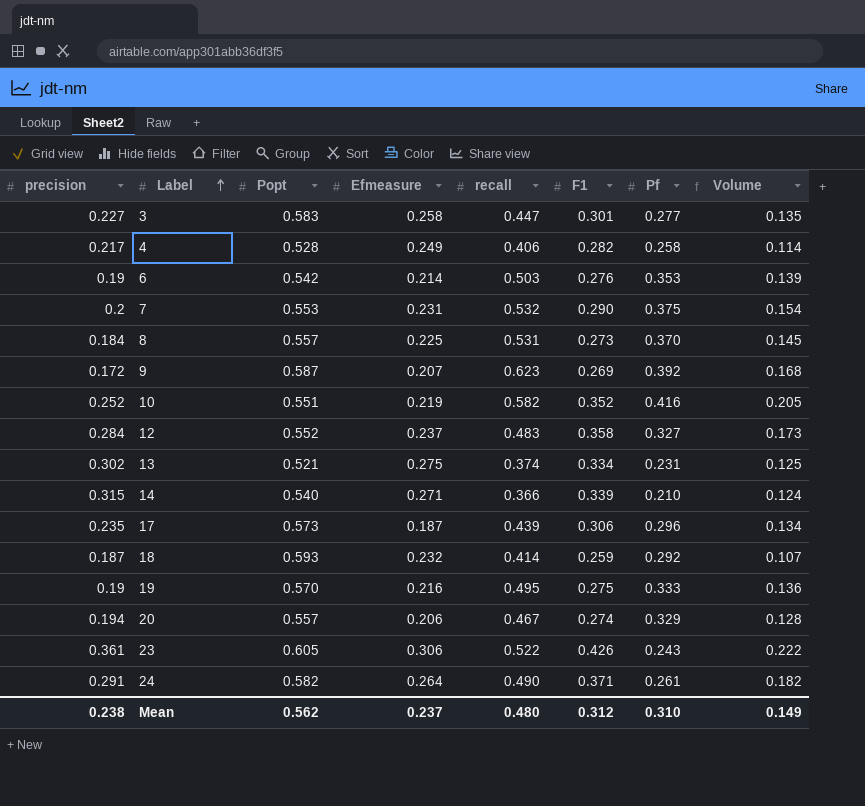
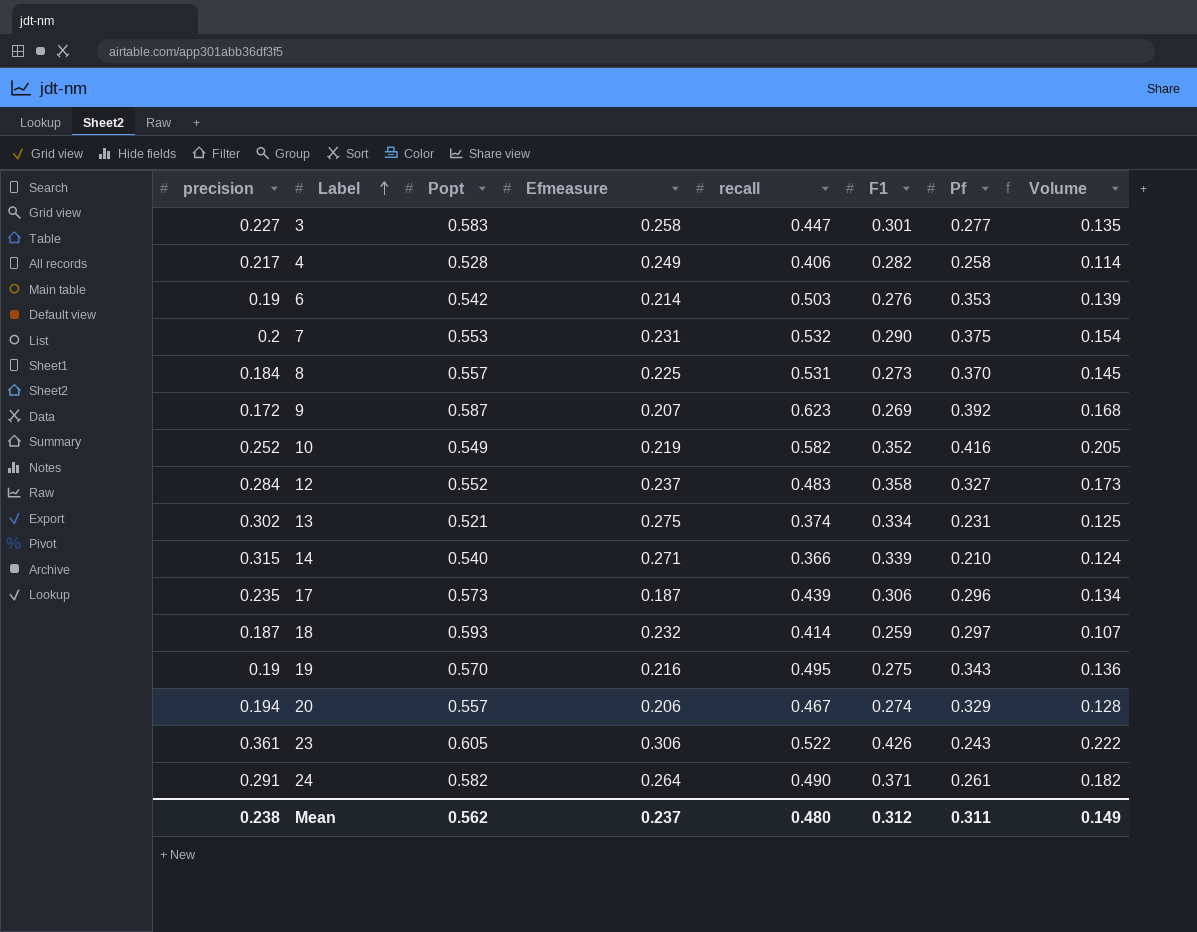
10 | Popt: 0.551 -> 0.549
18 | Pf: 0.292 -> 0.297
19 | Pf: 0.333 -> 0.343
Mean | Pf: 0.310 -> 0.311

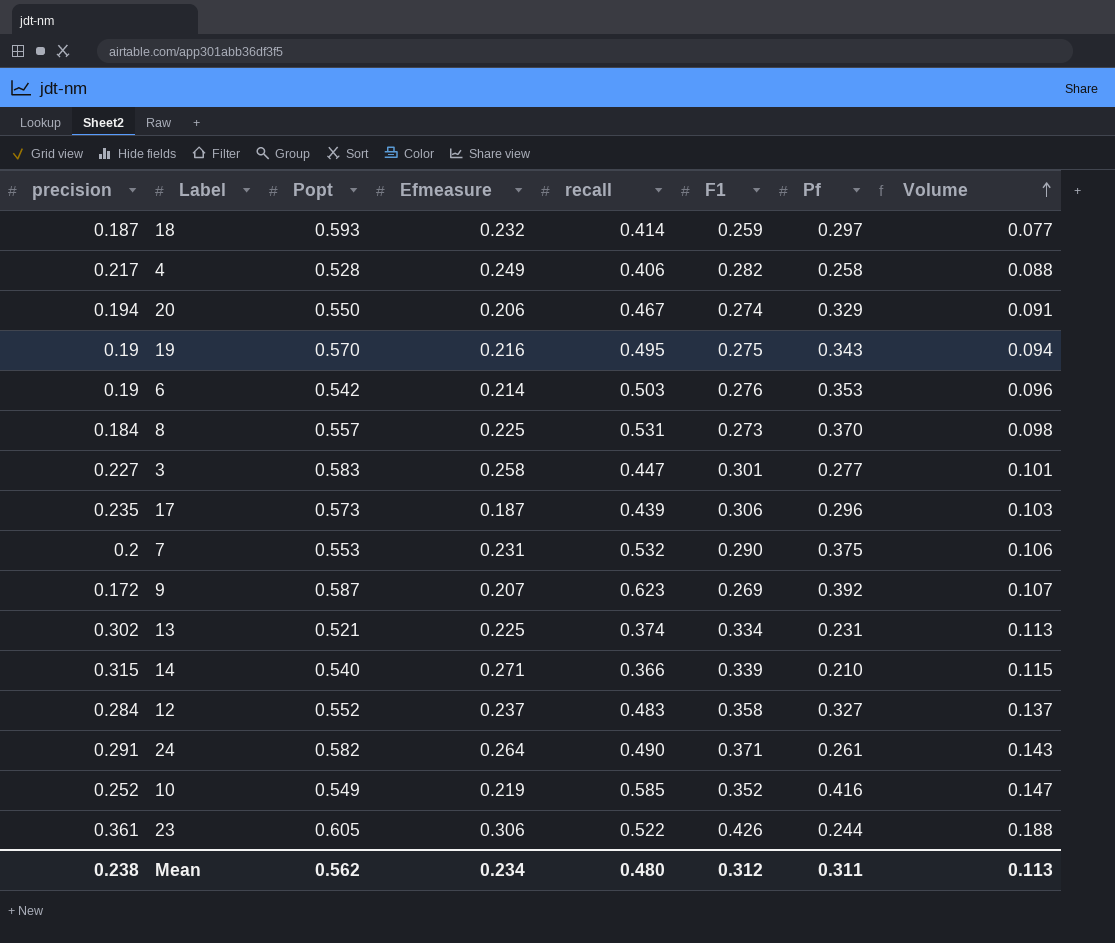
row order: Label ascending -> Volume ascending
column Volume | formula: [recall] * [F1] -> [precision] * [recall]
20 | Popt: 0.557 -> 0.550
13 | Efmeasure: 0.275 -> 0.225
10 | recall: 0.582 -> 0.585
23 | Pf: 0.243 -> 0.244
Mean | Efmeasure: 0.237 -> 0.234
Mean | Volume: 0.149 -> 0.113

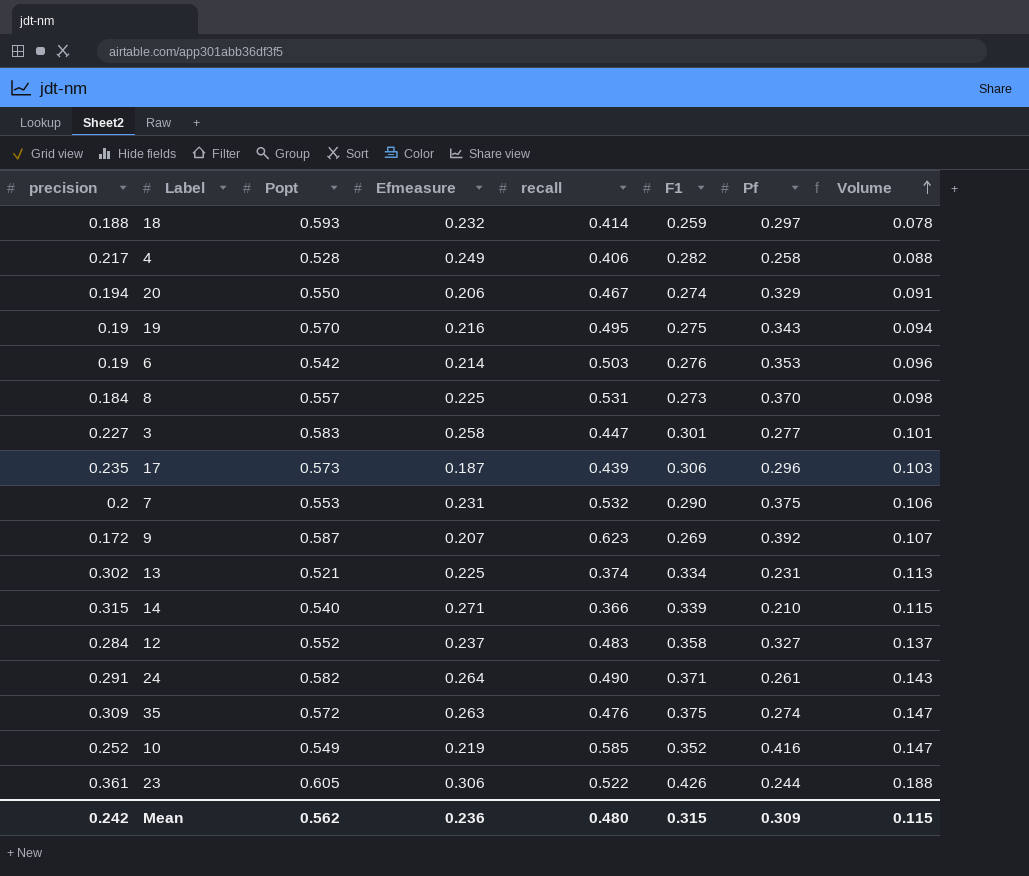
18 | precision: 0.187 -> 0.188
18 | Volume: 0.077 -> 0.078
row 35: none -> 0.309 | 0.572 | 0.263 | 0.476 | 0.375 | 0.274 | 0.147
Mean | precision: 0.238 -> 0.242
Mean | Efmeasure: 0.234 -> 0.236
Mean | F1: 0.312 -> 0.315
Mean | Pf: 0.311 -> 0.309
Mean | Volume: 0.113 -> 0.115

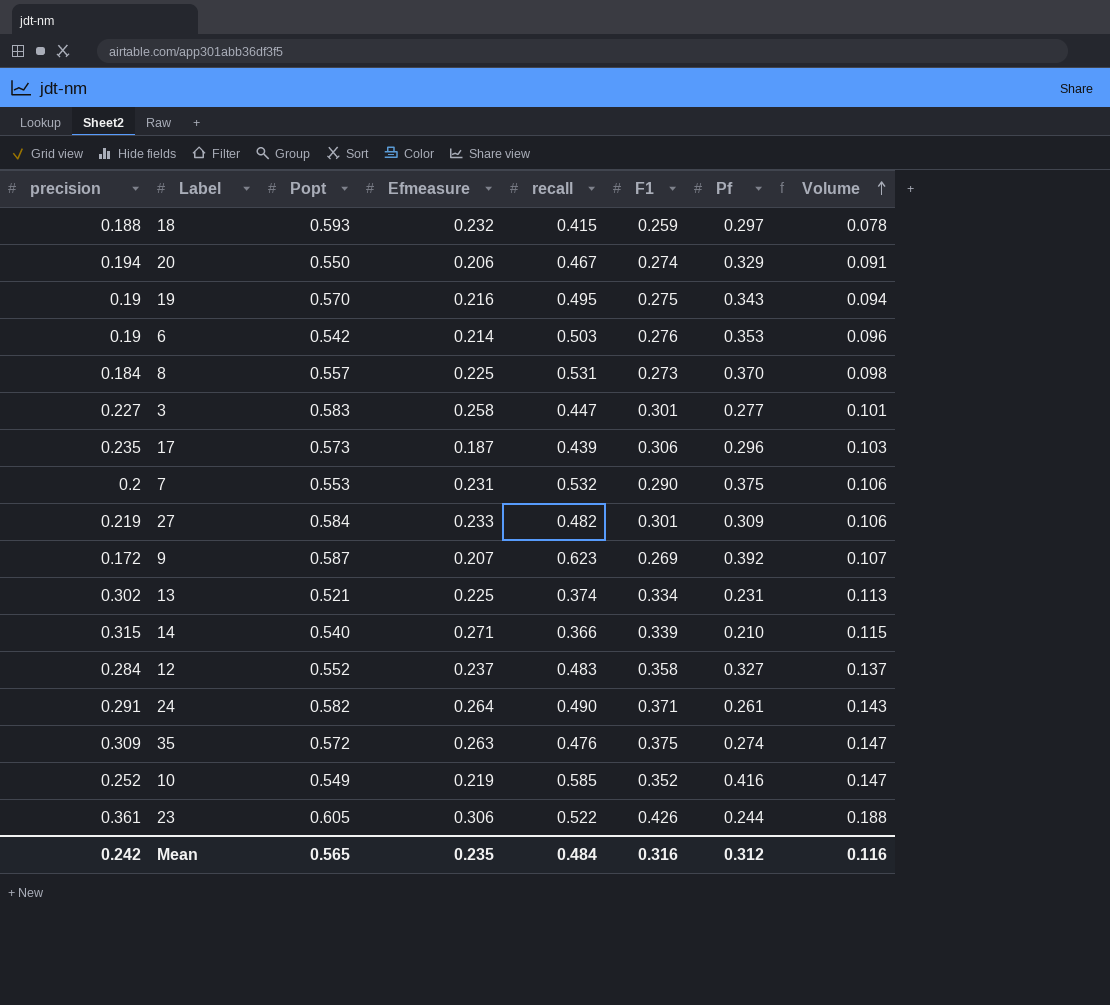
row 4: 0.217 | 0.528 | 0.249 | 0.406 | 0.282 | 0.258 | 0.088 -> none
18 | recall: 0.414 -> 0.415
row 27: none -> 0.219 | 0.584 | 0.233 | 0.482 | 0.301 | 0.309 | 0.106
Mean | Popt: 0.562 -> 0.565
Mean | Efmeasure: 0.236 -> 0.235
Mean | recall: 0.480 -> 0.484
Mean | F1: 0.315 -> 0.316
Mean | Pf: 0.309 -> 0.312
Mean | Volume: 0.115 -> 0.116

